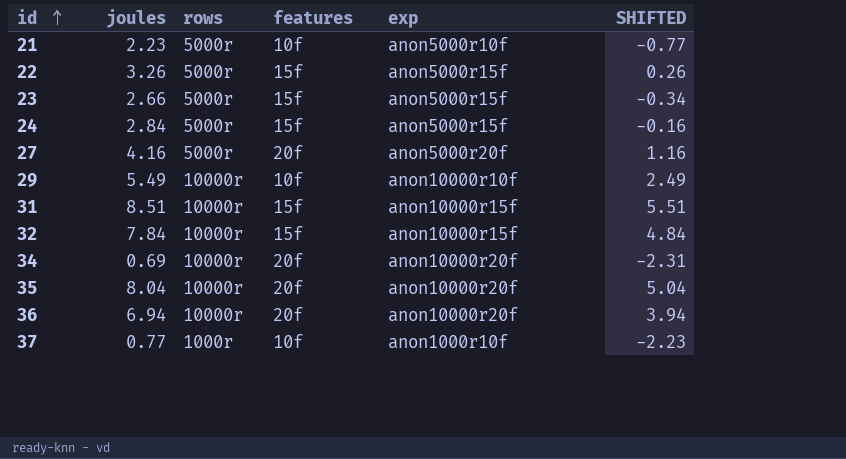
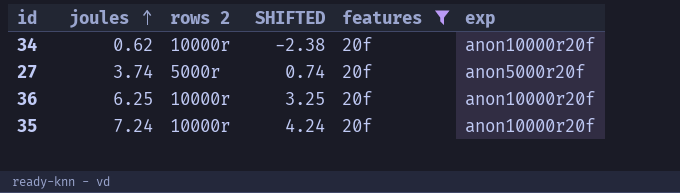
filter: none -> features = 20f
row order: id ascending -> joules ascending
column name: rows -> rows 2
column SHIFTED | position: 6 -> 4
34 | joules: 0.69 -> 0.62
34 | SHIFTED: -2.31 -> -2.38
27 | joules: 4.16 -> 3.74
27 | SHIFTED: 1.16 -> 0.74
36 | joules: 6.94 -> 6.25
36 | SHIFTED: 3.94 -> 3.25
35 | joules: 8.04 -> 7.24
35 | SHIFTED: 5.04 -> 4.24

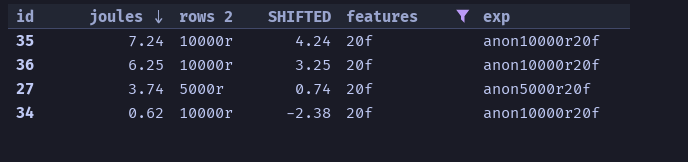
row order: joules ascending -> joules descending

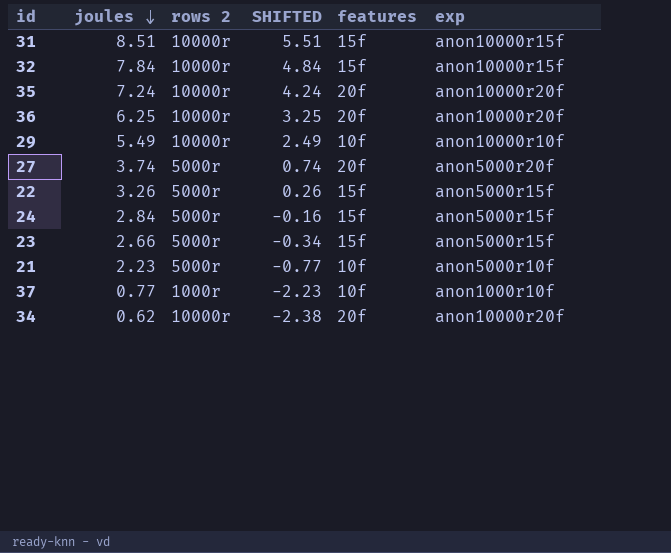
filter: features = 20f -> none

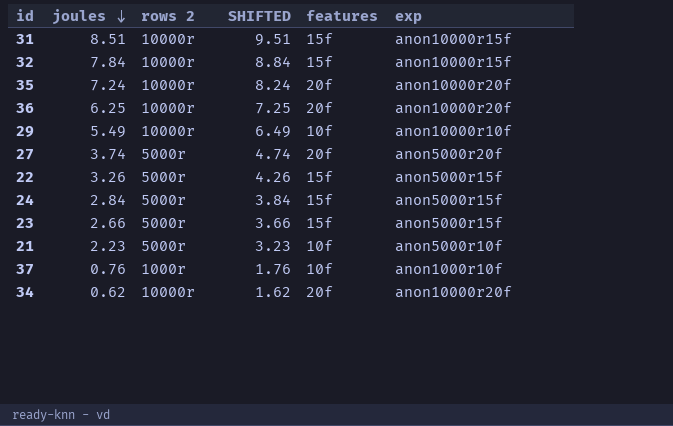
column SHIFTED | formula: [joules] - 3 -> [joules] + 1
37 | joules: 0.77 -> 0.76

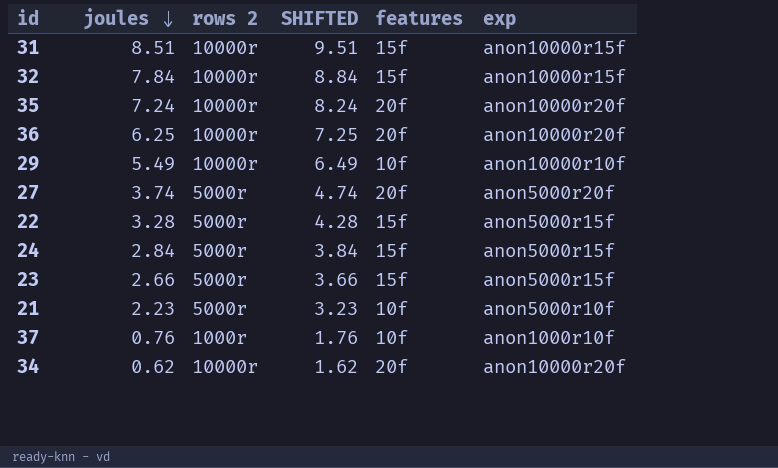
22 | joules: 3.26 -> 3.28
22 | SHIFTED: 4.26 -> 4.28

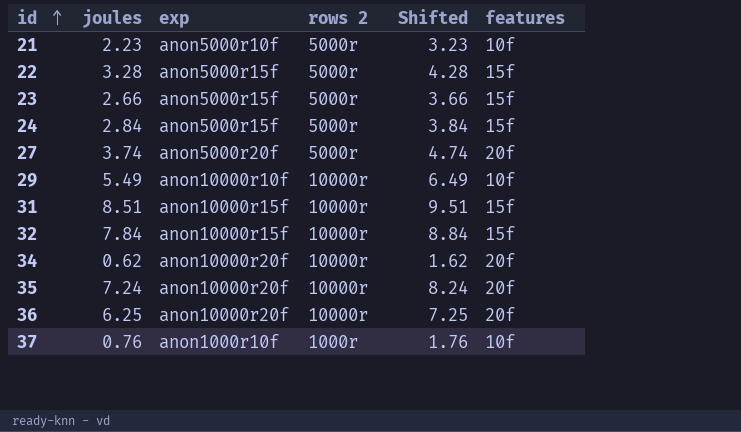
row order: joules descending -> id ascending
column exp | position: 6 -> 3
column name: SHIFTED -> Shifted

